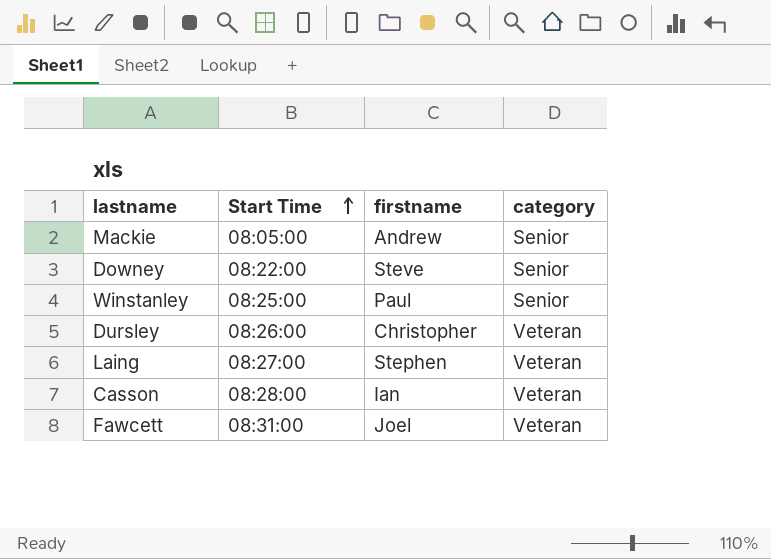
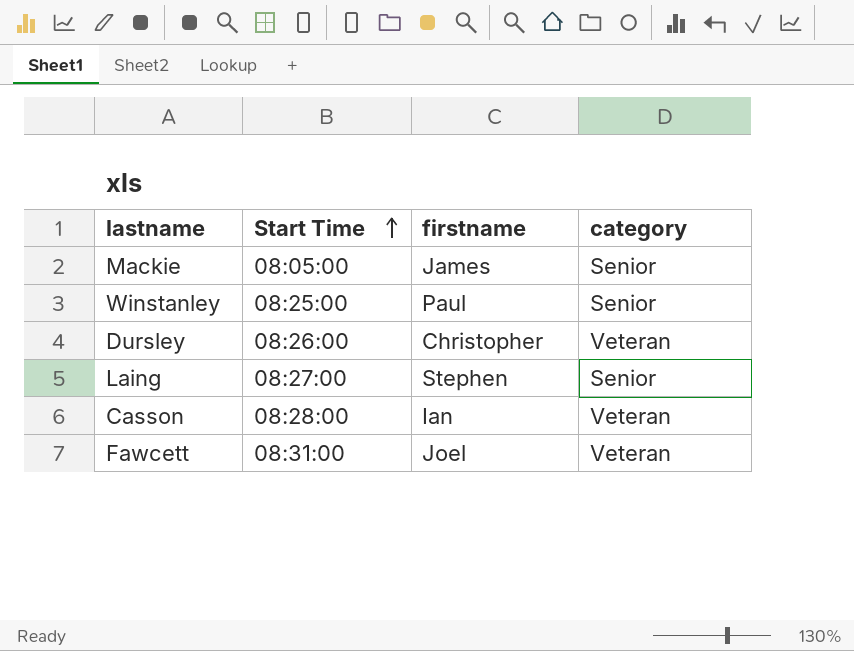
row Downey: 08:22:00 | Steve | Senior -> none
Mackie | firstname: Andrew -> James
Laing | category: Veteran -> Senior

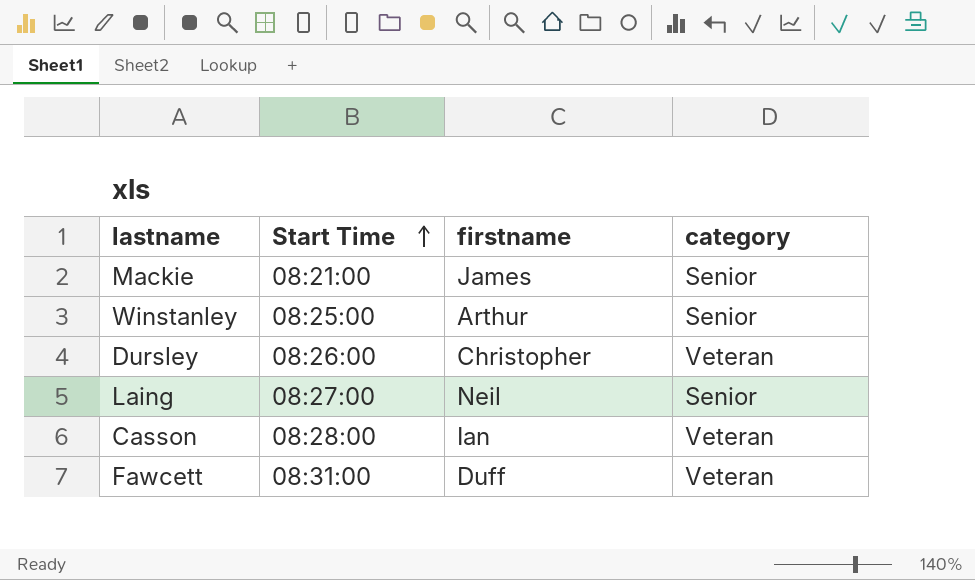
Mackie | Start Time: 08:05:00 -> 08:21:00
Winstanley | firstname: Paul -> Arthur
Laing | firstname: Stephen -> Neil
Fawcett | firstname: Joel -> Duff

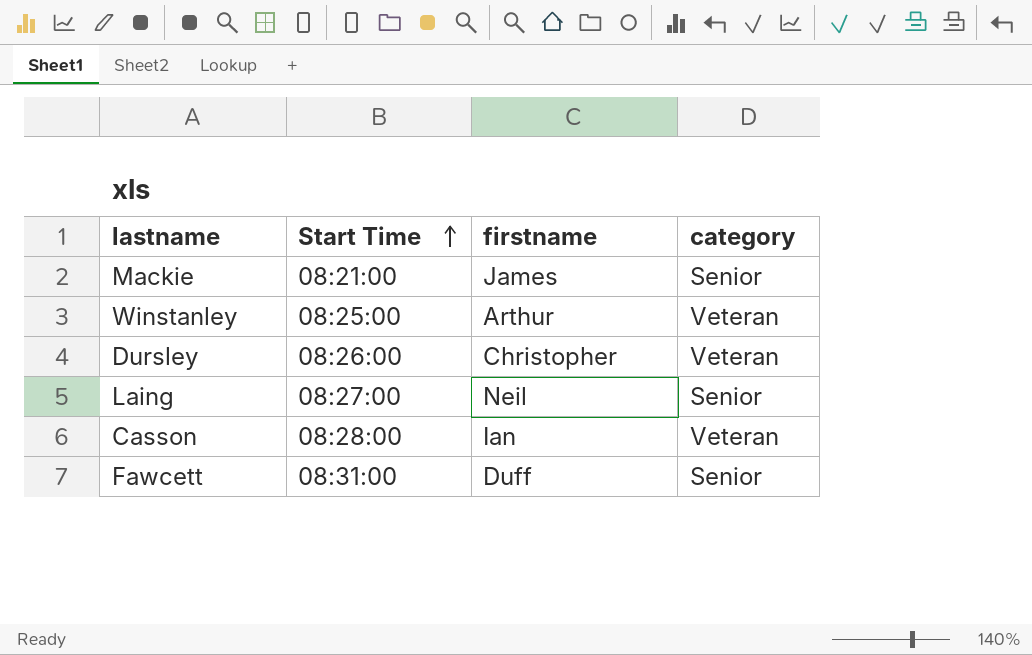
Winstanley | category: Senior -> Veteran
Fawcett | category: Veteran -> Senior

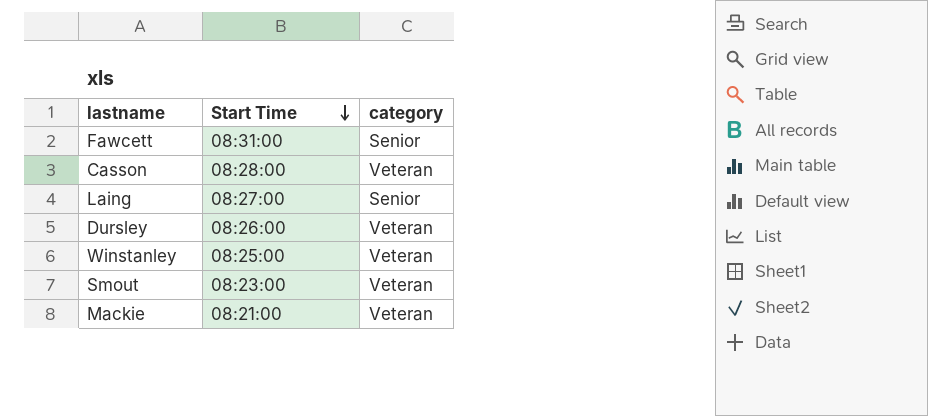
row order: Start Time ascending -> Start Time descending
column firstname | position: 3 -> none
row Smout: none -> 08:23:00 | Veteran
Mackie | category: Senior -> Veteran

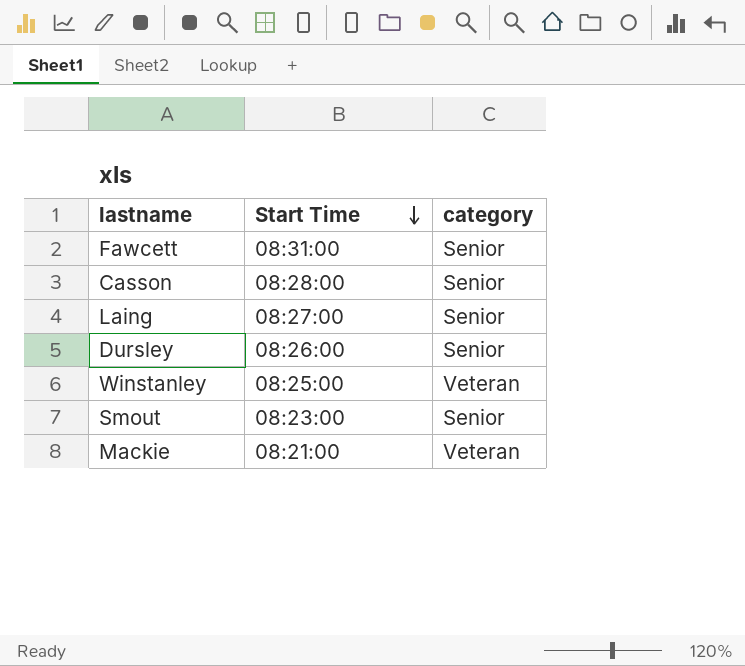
Casson | category: Veteran -> Senior
Dursley | category: Veteran -> Senior
Smout | category: Veteran -> Senior

